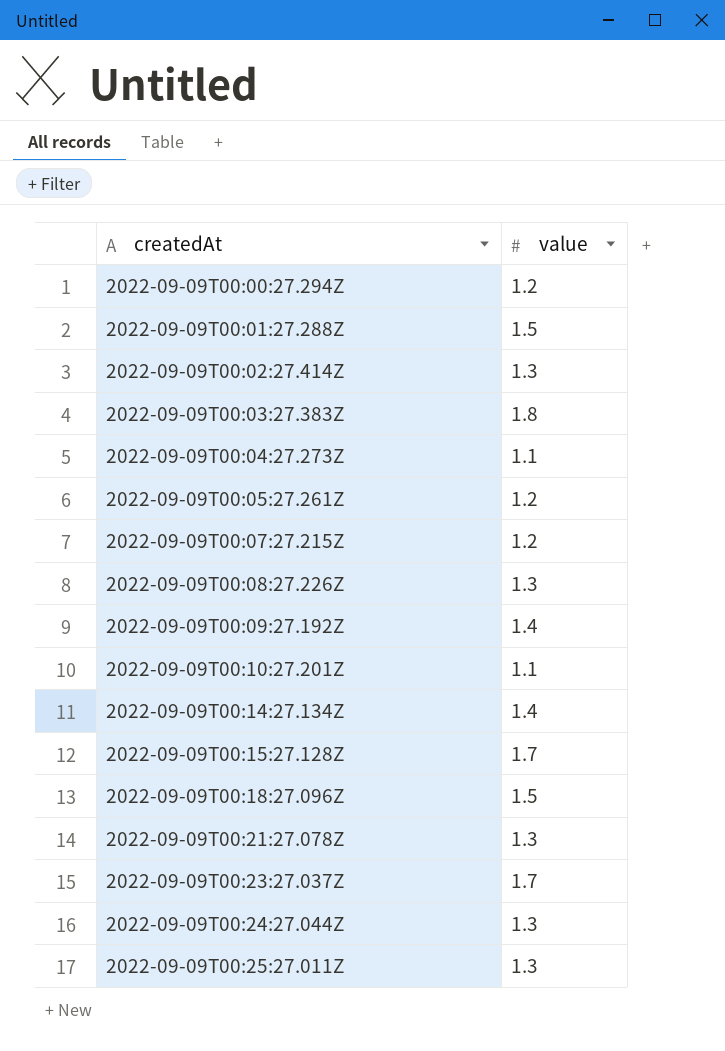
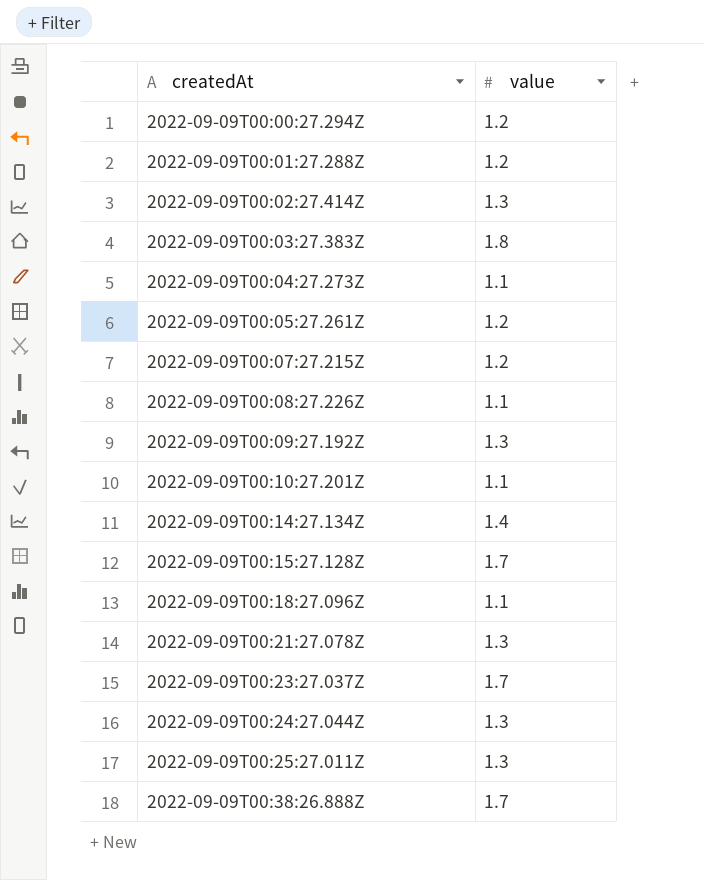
2022-09-09T00:01:27.288Z | value: 1.5 -> 1.2
2022-09-09T00:08:27.226Z | value: 1.3 -> 1.1
2022-09-09T00:09:27.192Z | value: 1.4 -> 1.3
2022-09-09T00:18:27.096Z | value: 1.5 -> 1.1
row 2022-09-09T00:38:26.888Z: none -> 1.7

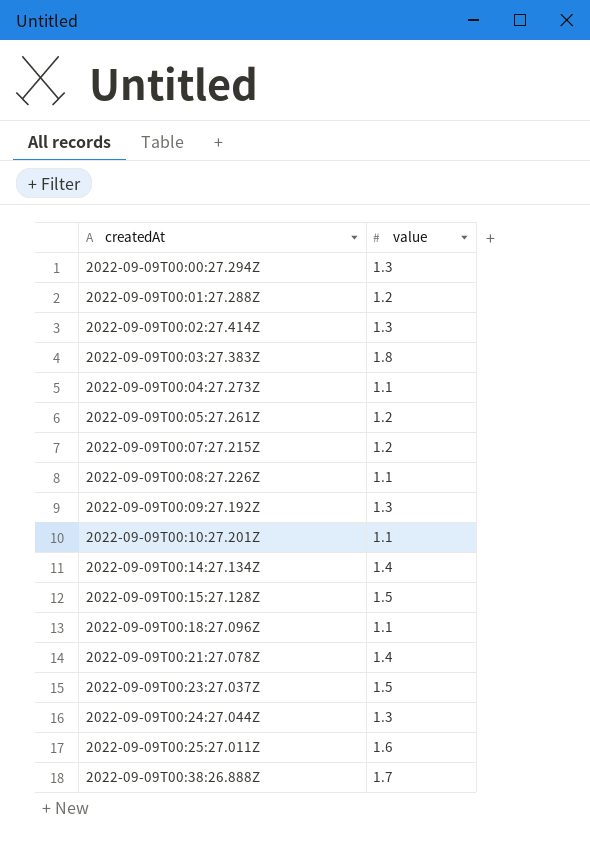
2022-09-09T00:00:27.294Z | value: 1.2 -> 1.3
2022-09-09T00:15:27.128Z | value: 1.7 -> 1.5
2022-09-09T00:21:27.078Z | value: 1.3 -> 1.4
2022-09-09T00:23:27.037Z | value: 1.7 -> 1.5
2022-09-09T00:25:27.011Z | value: 1.3 -> 1.6

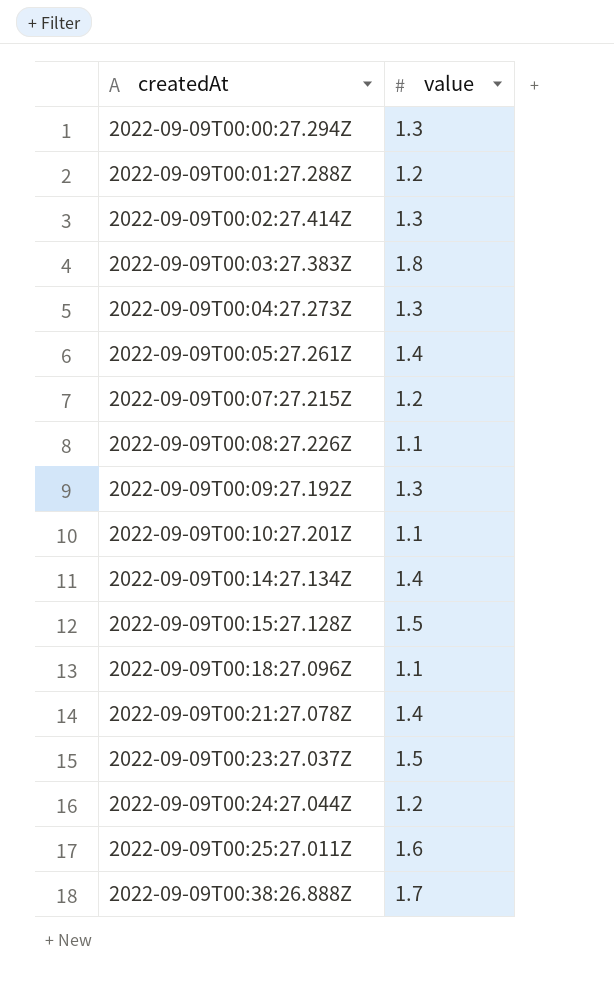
2022-09-09T00:04:27.273Z | value: 1.1 -> 1.3
2022-09-09T00:05:27.261Z | value: 1.2 -> 1.4
2022-09-09T00:24:27.044Z | value: 1.3 -> 1.2

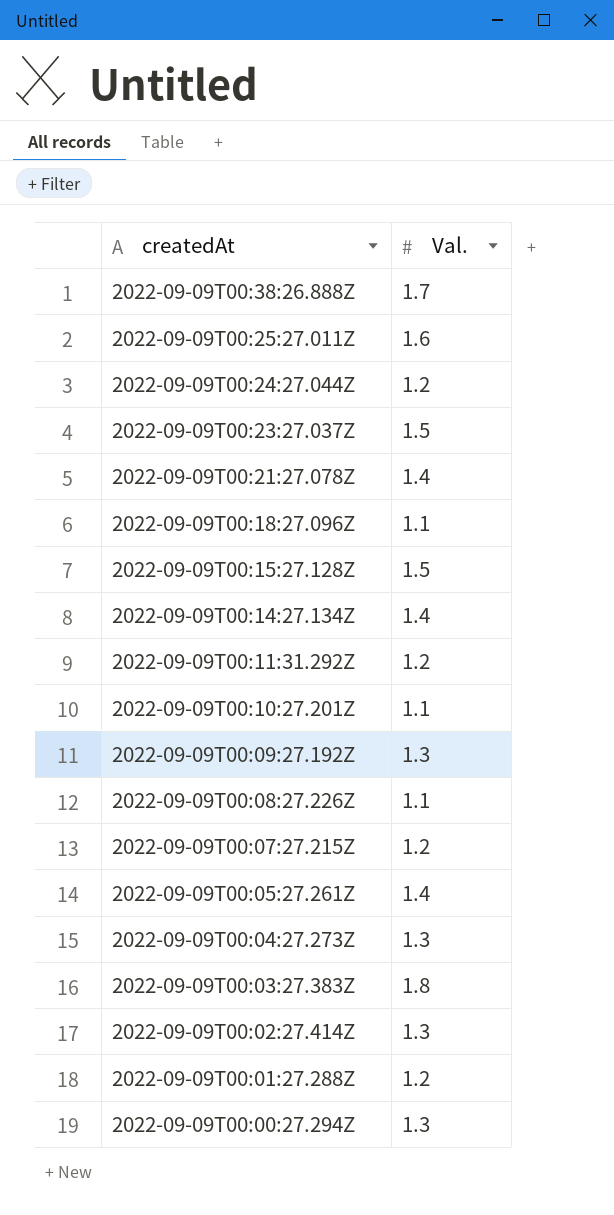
row order: createdAt ascending -> createdAt descending
column name: value -> Val.
row 2022-09-09T00:11:31.292Z: none -> 1.2

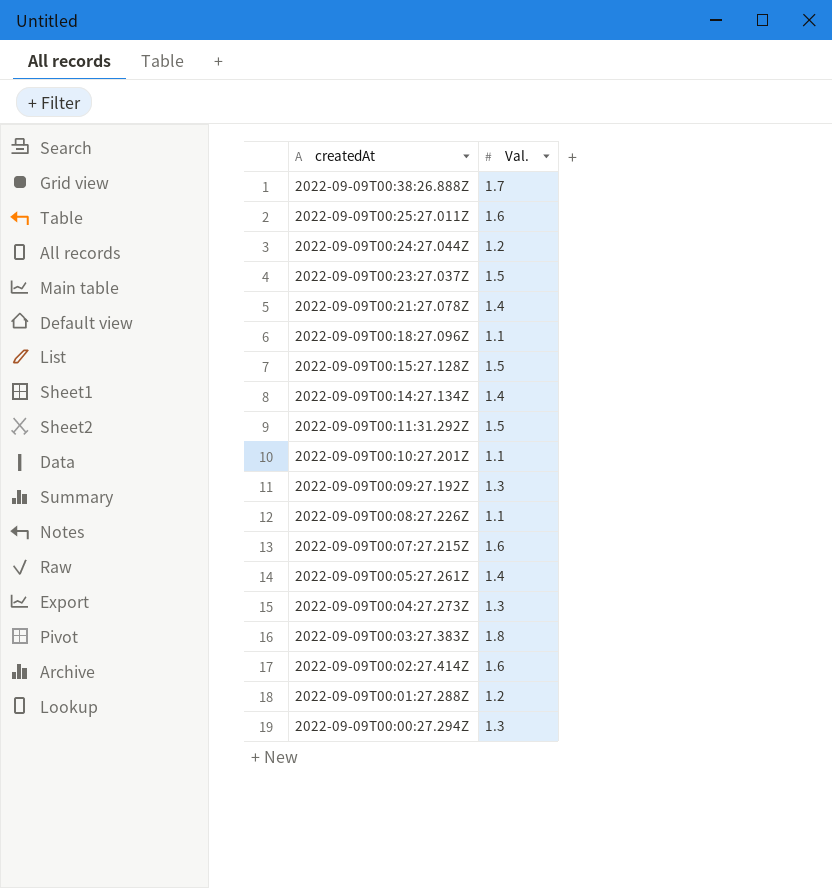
2022-09-09T00:11:31.292Z | Val.: 1.2 -> 1.5
2022-09-09T00:07:27.215Z | Val.: 1.2 -> 1.6
2022-09-09T00:02:27.414Z | Val.: 1.3 -> 1.6

